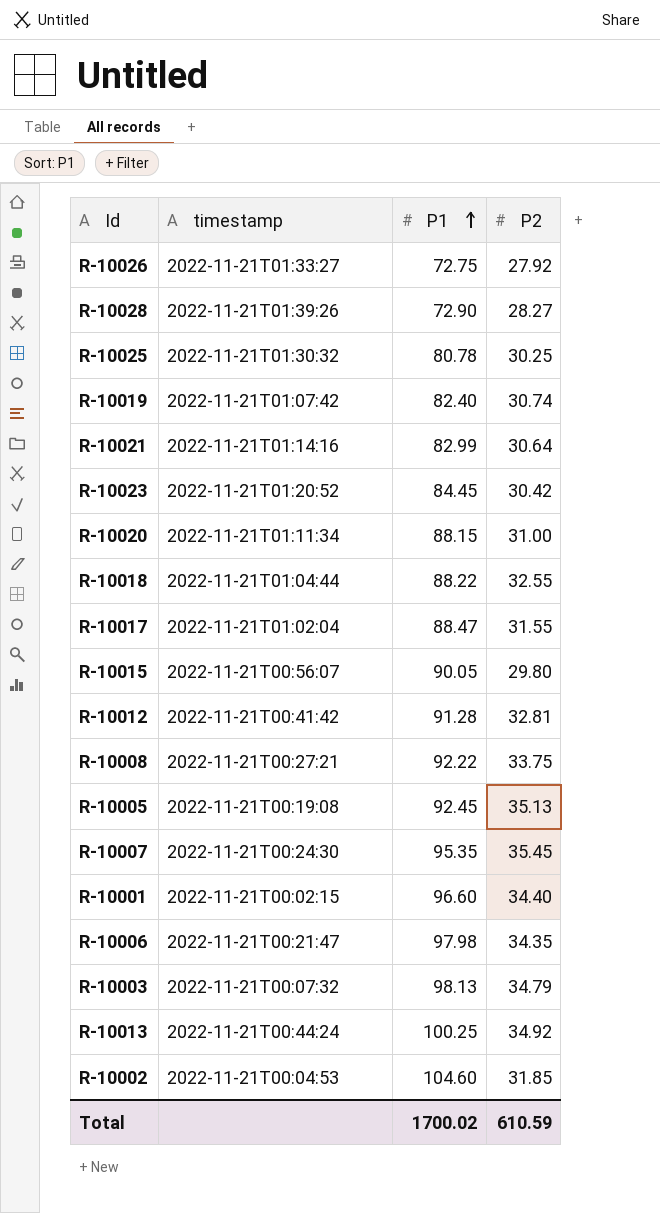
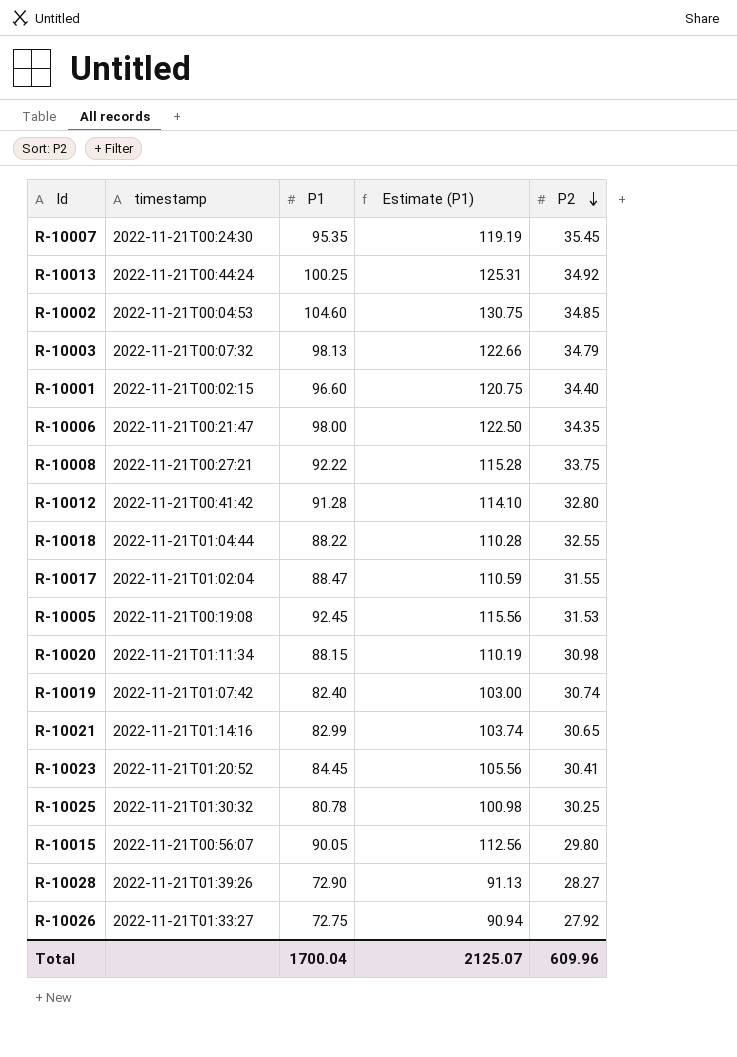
row order: P1 ascending -> P2 descending
column Estimate (P1) | formula: none -> [P1] * 1.25
R-10002 | P2: 31.85 -> 34.85
R-10006 | P1: 97.98 -> 98.00
R-10012 | P2: 32.81 -> 32.80
R-10005 | P2: 35.13 -> 31.53
R-10020 | P2: 31.00 -> 30.98
R-10021 | P2: 30.64 -> 30.65
R-10023 | P2: 30.42 -> 30.41
Total | P1: 1700.02 -> 1700.04
Total | P2: 610.59 -> 609.96

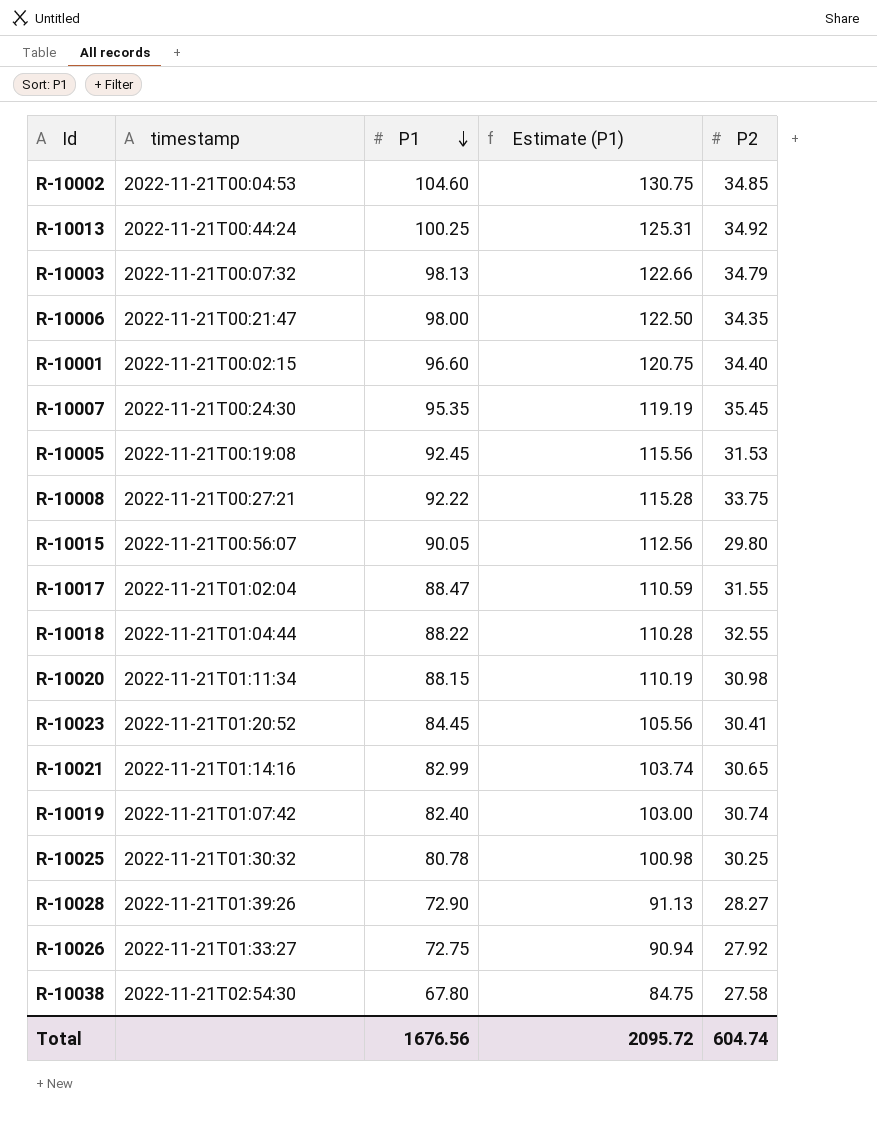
row order: P2 descending -> P1 descending
row R-10012: 2022-11-21T00:41:42 | 91.28 | 114.10 | 32.80 -> none
row R-10038: none -> 2022-11-21T02:54:30 | 67.80 | 84.75 | 27.58
Total | P1: 1700.04 -> 1676.56
Total | Estimate (P1): 2125.07 -> 2095.72
Total | P2: 609.96 -> 604.74

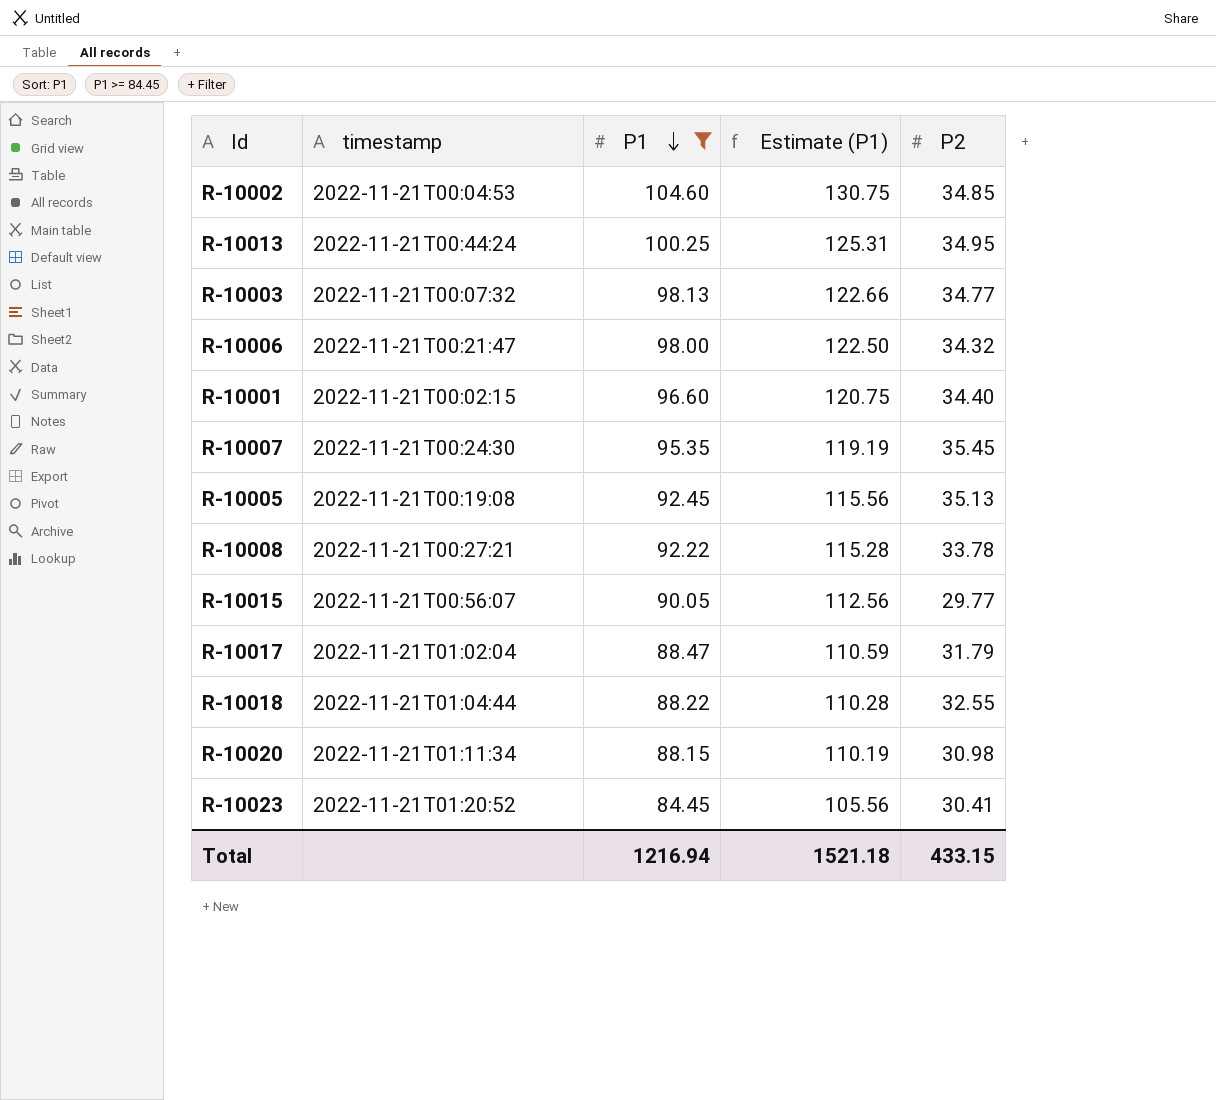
filter: none -> P1 >= 84.45
R-10013 | P2: 34.92 -> 34.95
R-10003 | P2: 34.79 -> 34.77
R-10006 | P2: 34.35 -> 34.32
R-10005 | P2: 31.53 -> 35.13
R-10008 | P2: 33.75 -> 33.78
R-10015 | P2: 29.80 -> 29.77
R-10017 | P2: 31.55 -> 31.79
Total | P1: 1676.56 -> 1216.94
Total | Estimate (P1): 2095.72 -> 1521.18
Total | P2: 604.74 -> 433.15

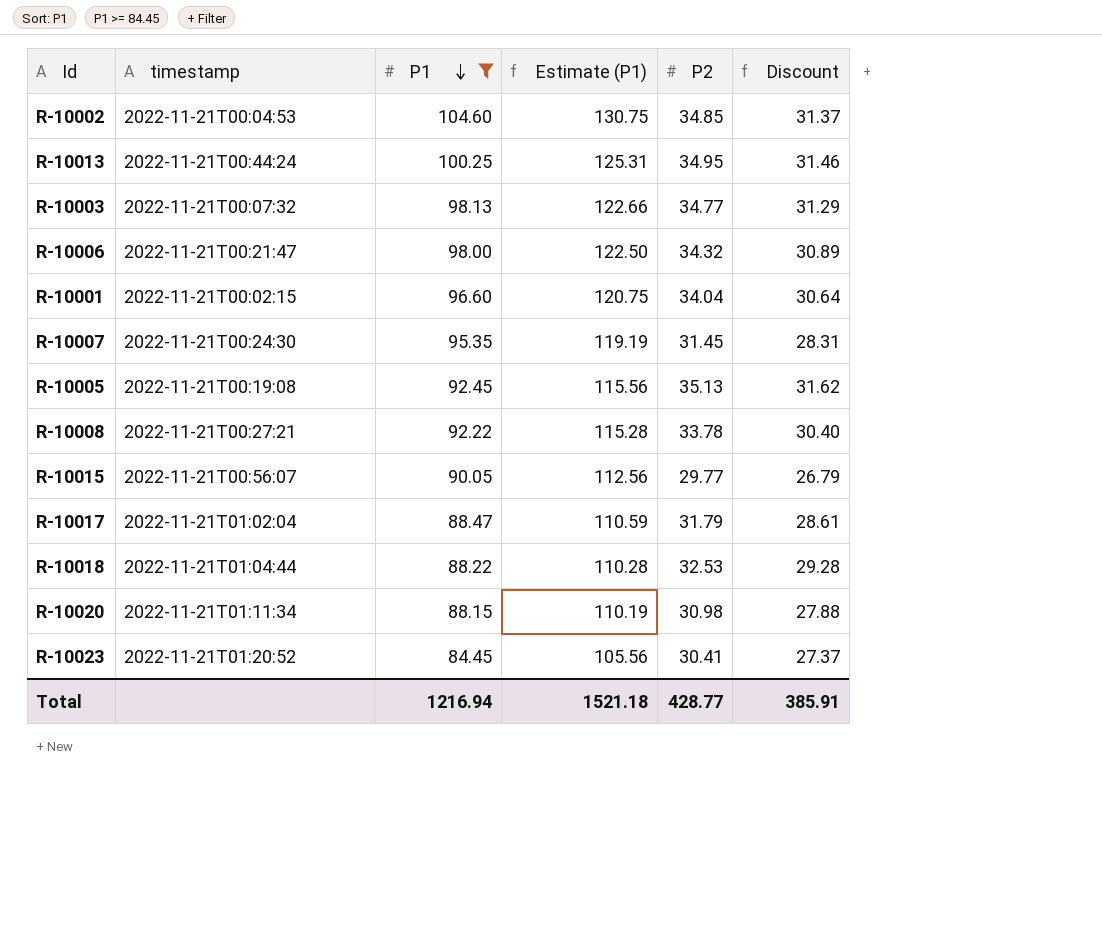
column Discount | formula: none -> [P2] * 0.9
R-10001 | P2: 34.40 -> 34.04
R-10007 | P2: 35.45 -> 31.45
R-10018 | P2: 32.55 -> 32.53
Total | P2: 433.15 -> 428.77

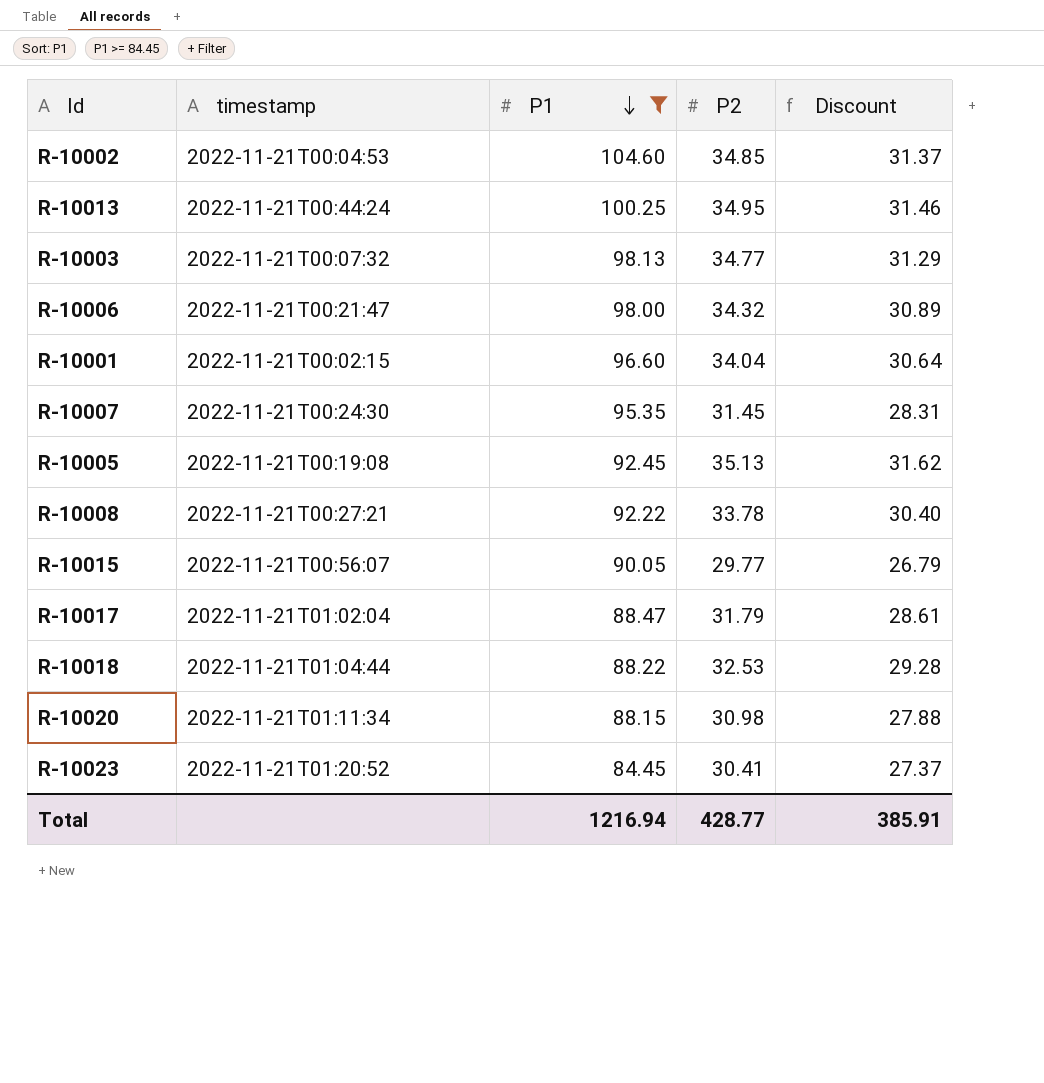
column Estimate (P1) | formula: [P1] * 1.25 -> none

